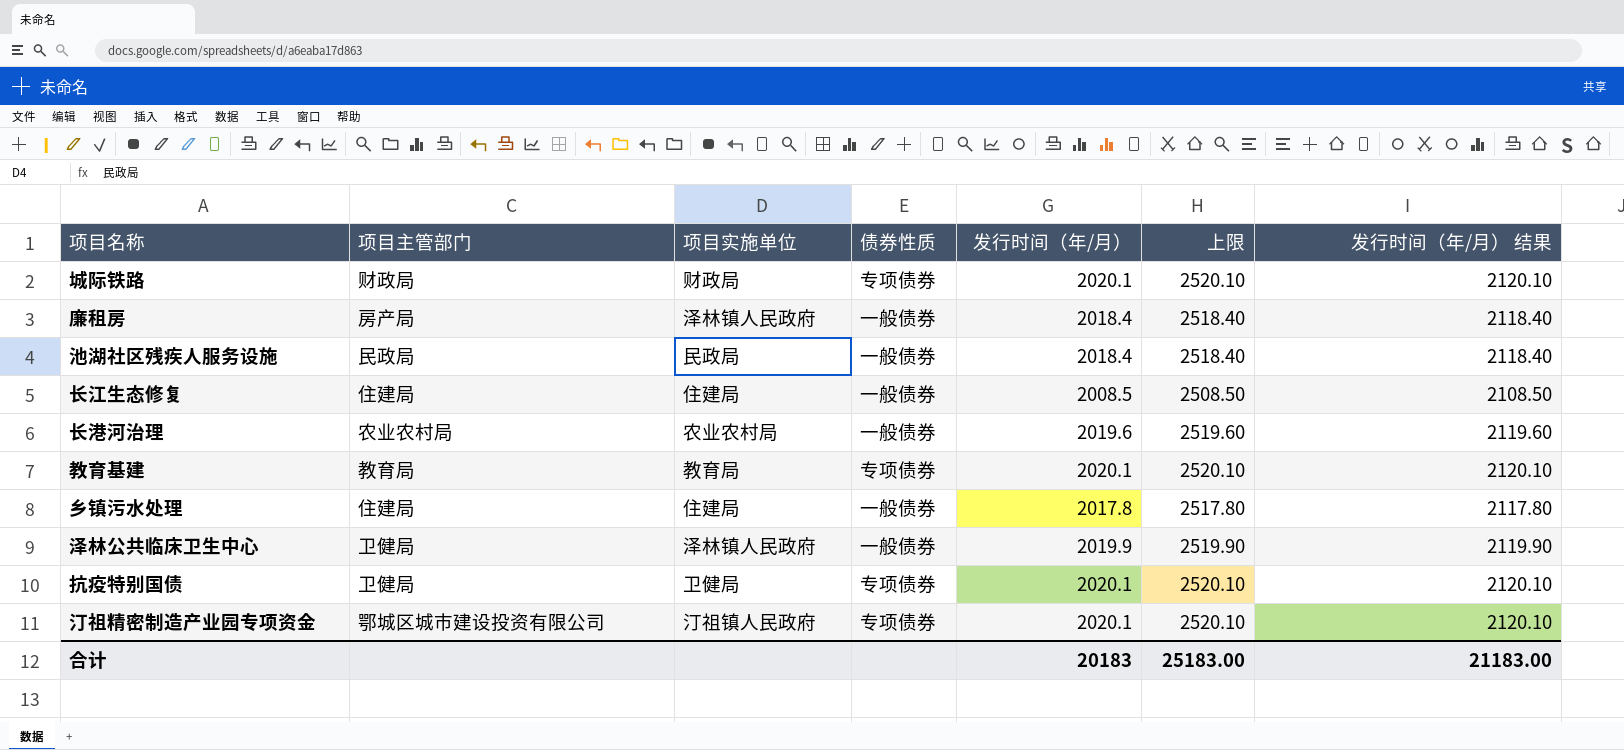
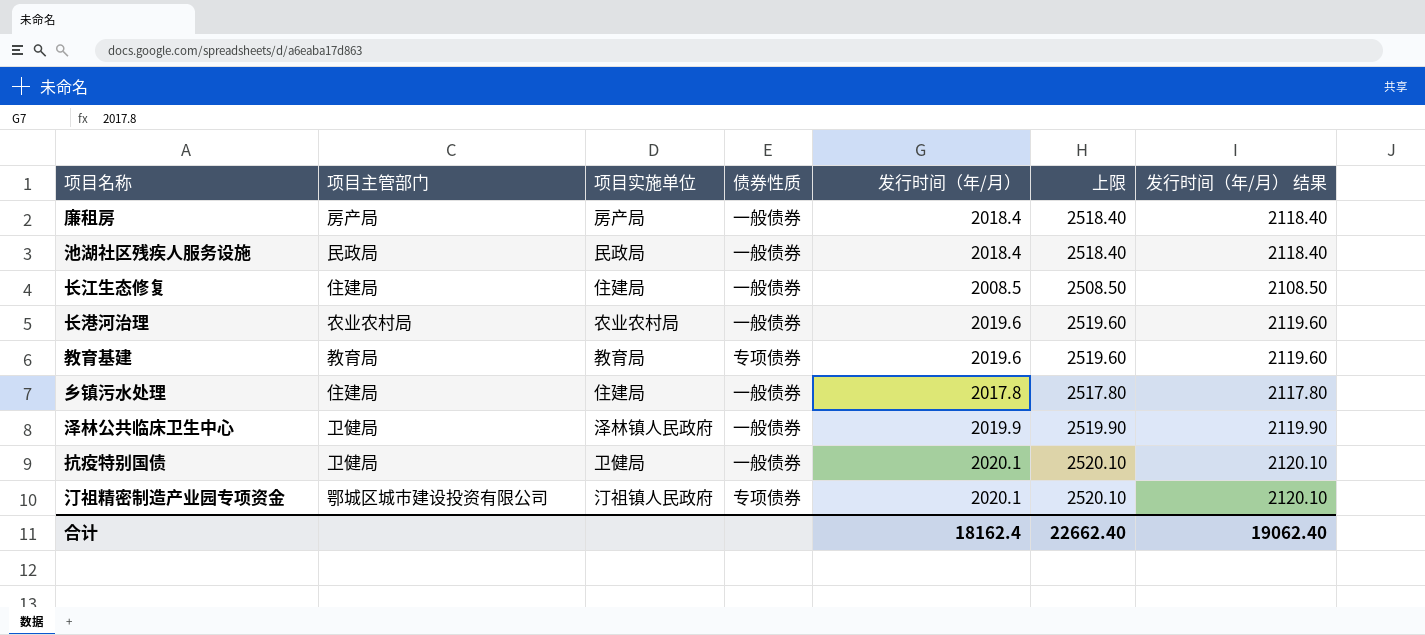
row 城际铁路: 财政局 | 财政局 | 专项债券 | 2020.1 | 2520.10 | 2120.10 -> none
廉租房 | 项目实施单位: 泽林镇人民政府 -> 房产局
教育基建 | 发行时间（年/月）: 2020.1 -> 2019.6
教育基建 | 上限: 2520.10 -> 2519.60
教育基建 | 发行时间（年/月） 结果: 2120.10 -> 2119.60
抗疫特别国债 | 债券性质: 专项债券 -> 一般债券
合计 | 发行时间（年/月）: 20183 -> 18162.4
合计 | 上限: 25183.00 -> 22662.40
合计 | 发行时间（年/月） 结果: 21183.00 -> 19062.40

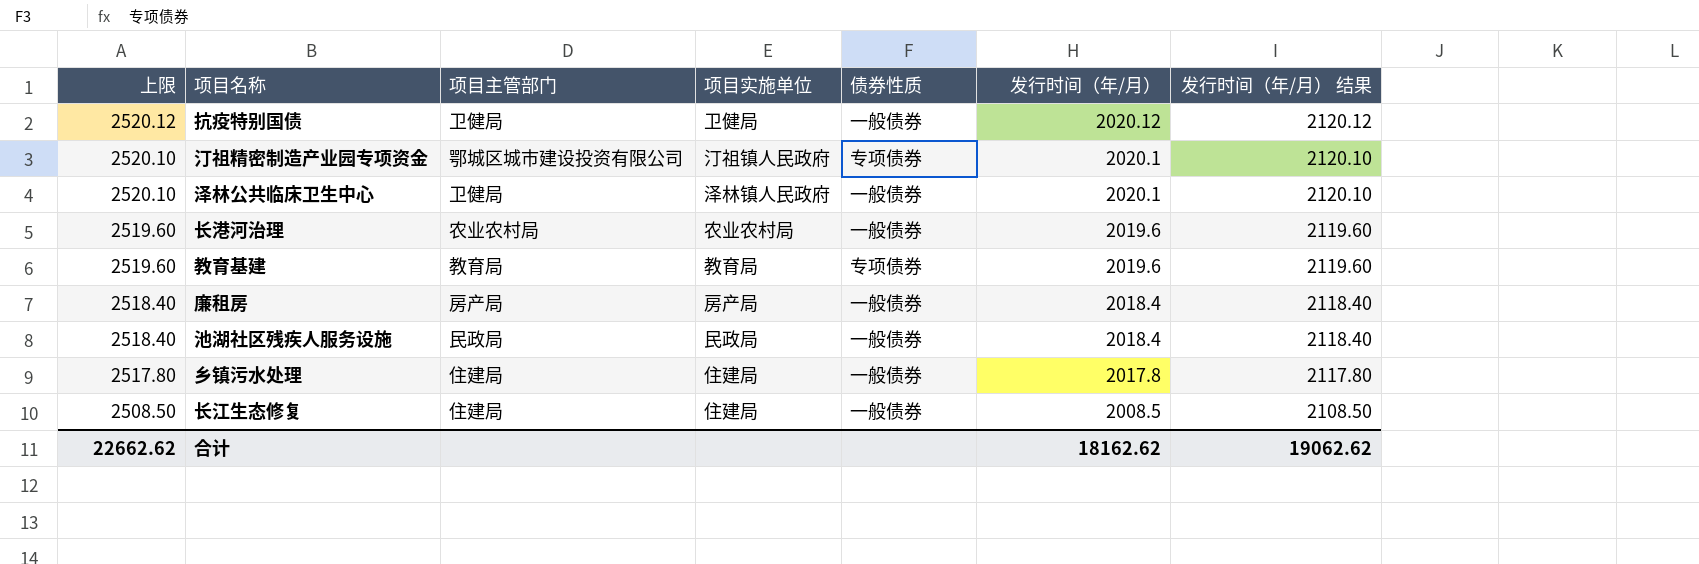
row order: none -> 上限 descending
column 上限 | position: 6 -> 1
抗疫特别国债 | 上限: 2520.10 -> 2520.12
抗疫特别国债 | 发行时间（年/月）: 2020.1 -> 2020.12
抗疫特别国债 | 发行时间（年/月） 结果: 2120.10 -> 2120.12
泽林公共临床卫生中心 | 上限: 2519.90 -> 2520.10
泽林公共临床卫生中心 | 发行时间（年/月）: 2019.9 -> 2020.1
泽林公共临床卫生中心 | 发行时间（年/月） 结果: 2119.90 -> 2120.10
合计 | 上限: 22662.40 -> 22662.62
合计 | 发行时间（年/月）: 18162.4 -> 18162.62
合计 | 发行时间（年/月） 结果: 19062.40 -> 19062.62

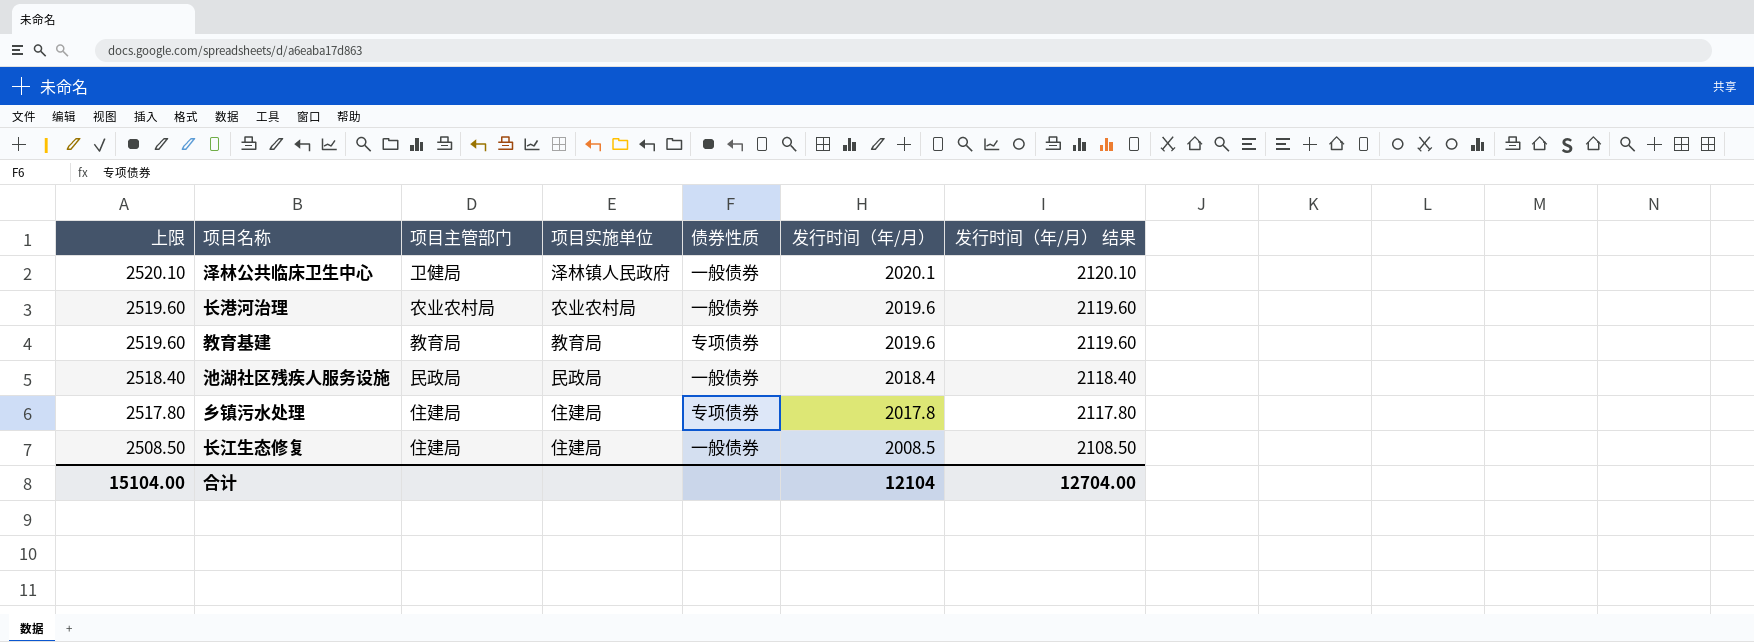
row 抗疫特别国债: 2520.12 | 卫健局 | 卫健局 | 一般债券 | 2020.12 | 2120.12 -> none
row 汀祖精密制造产业园专项资金: 2520.10 | 鄂城区城市建设投资有限公司 | 汀祖镇人民政府 | 专项债券 | 2020.1 | 2120.10 -> none
row 廉租房: 2518.40 | 房产局 | 房产局 | 一般债券 | 2018.4 | 2118.40 -> none
乡镇污水处理 | 债券性质: 一般债券 -> 专项债券
合计 | 上限: 22662.62 -> 15104.00
合计 | 发行时间（年/月）: 18162.62 -> 12104
合计 | 发行时间（年/月） 结果: 19062.62 -> 12704.00

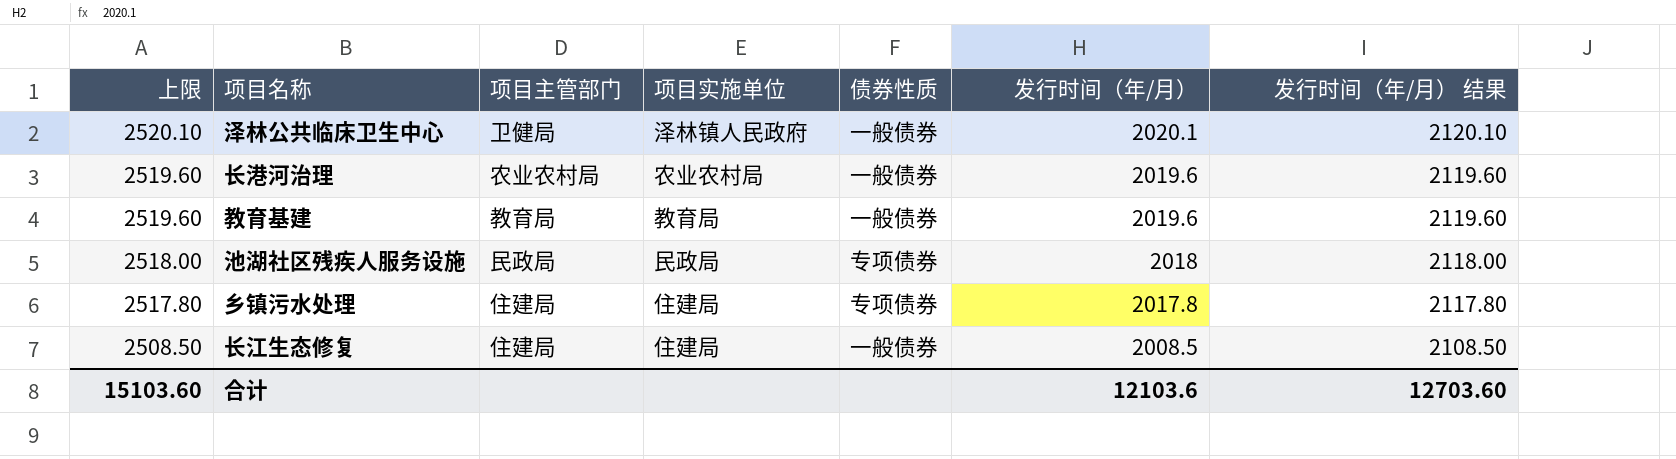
教育基建 | 债券性质: 专项债券 -> 一般债券
池湖社区残疾人服务设施 | 上限: 2518.40 -> 2518.00
池湖社区残疾人服务设施 | 债券性质: 一般债券 -> 专项债券
池湖社区残疾人服务设施 | 发行时间（年/月）: 2018.4 -> 2018
池湖社区残疾人服务设施 | 发行时间（年/月） 结果: 2118.40 -> 2118.00
合计 | 上限: 15104.00 -> 15103.60
合计 | 发行时间（年/月）: 12104 -> 12103.6
合计 | 发行时间（年/月） 结果: 12704.00 -> 12703.60

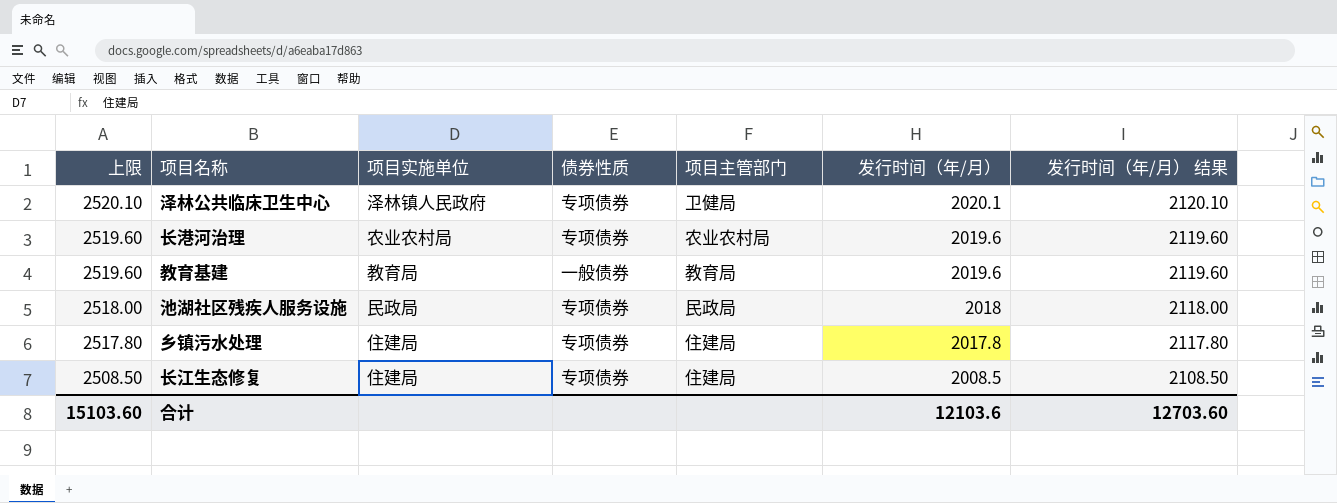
column 项目主管部门 | position: 3 -> 5
泽林公共临床卫生中心 | 债券性质: 一般债券 -> 专项债券
长港河治理 | 债券性质: 一般债券 -> 专项债券
长江生态修复 | 债券性质: 一般债券 -> 专项债券

